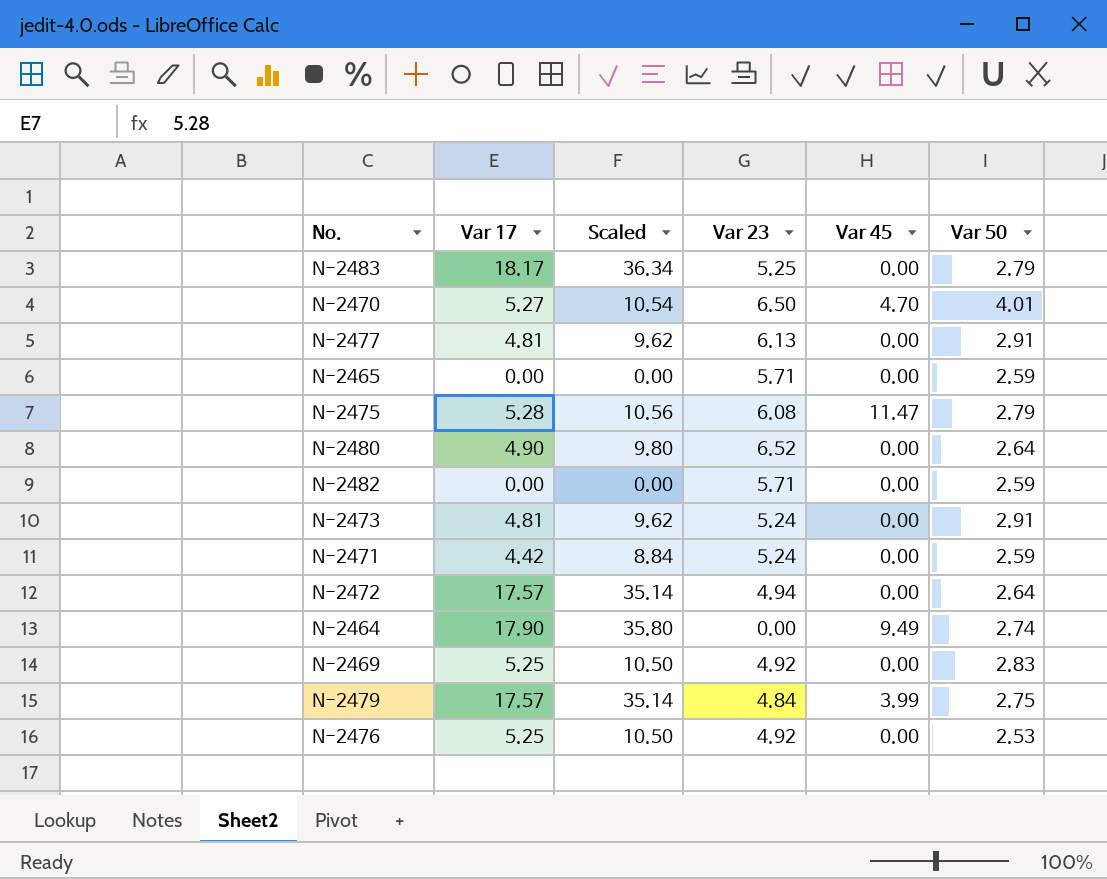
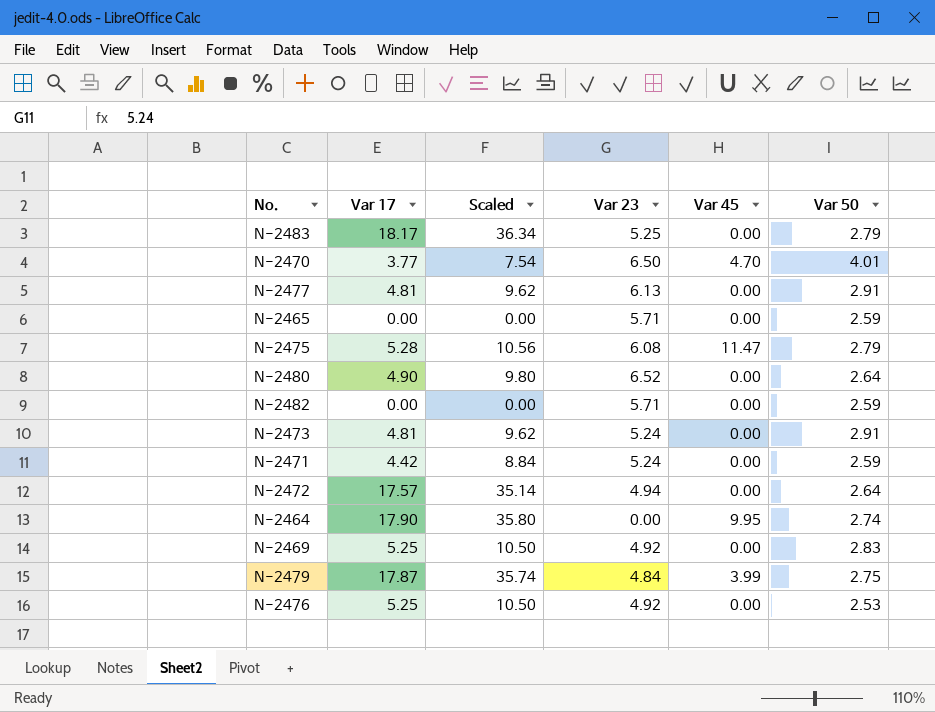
N-2470 | Var 17: 5.27 -> 3.77
N-2470 | Scaled: 10.54 -> 7.54
N-2464 | Var 45: 9.49 -> 9.95
N-2479 | Var 17: 17.57 -> 17.87
N-2479 | Scaled: 35.14 -> 35.74

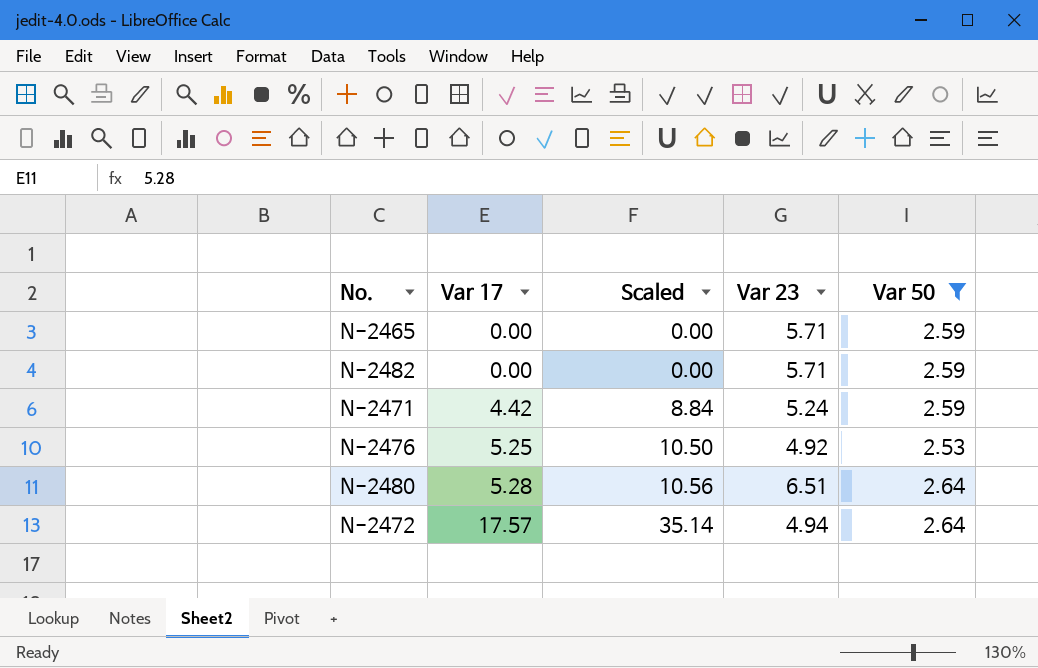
filter: none -> Var 50 <= 2.64
row order: none -> Var 17 ascending
column Var 45 | position: 5 -> none
N-2480 | Var 17: 4.90 -> 5.28
N-2480 | Scaled: 9.80 -> 10.56
N-2480 | Var 23: 6.52 -> 6.51

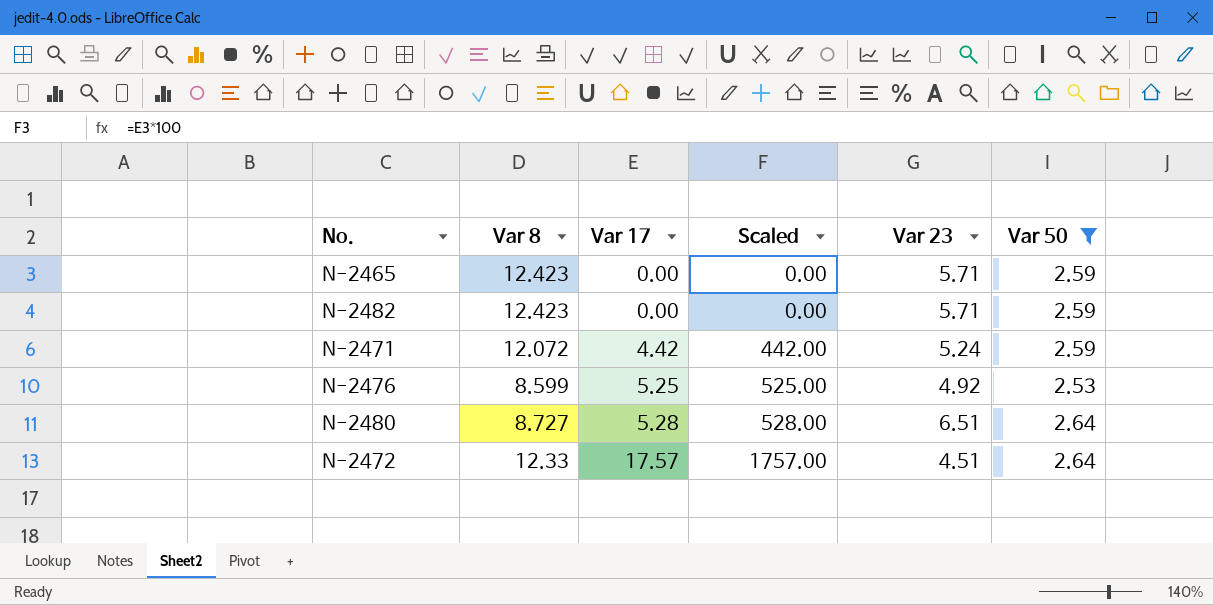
column Var 8 | position: none -> 2
column Scaled | formula: [Var 17] * 2 -> [Var 17] * 100
N-2472 | Var 23: 4.94 -> 4.51

